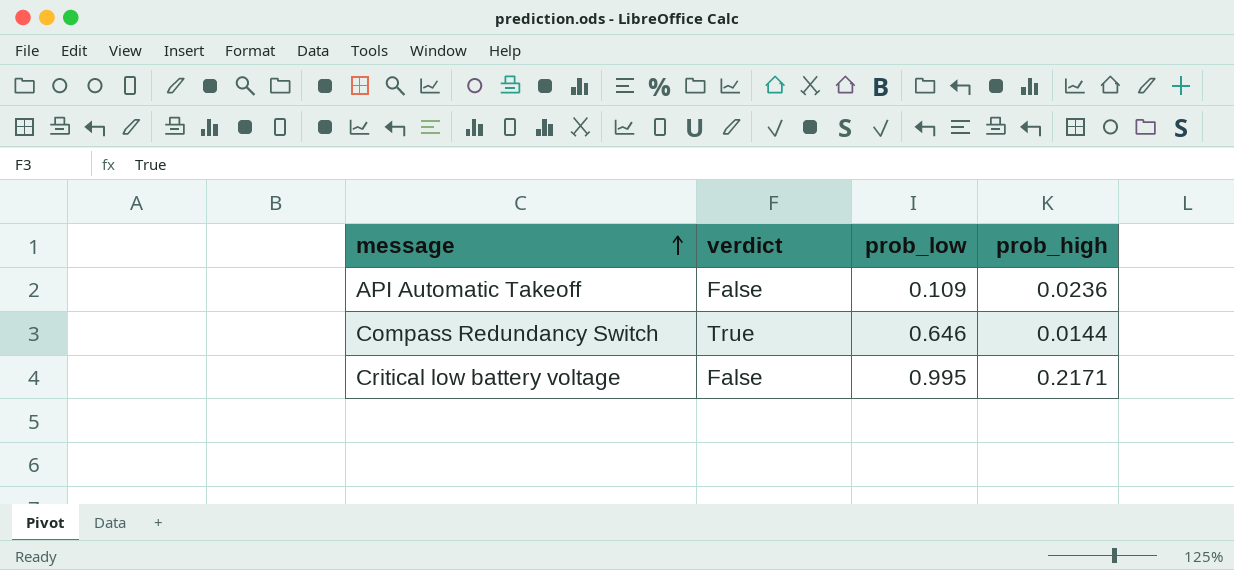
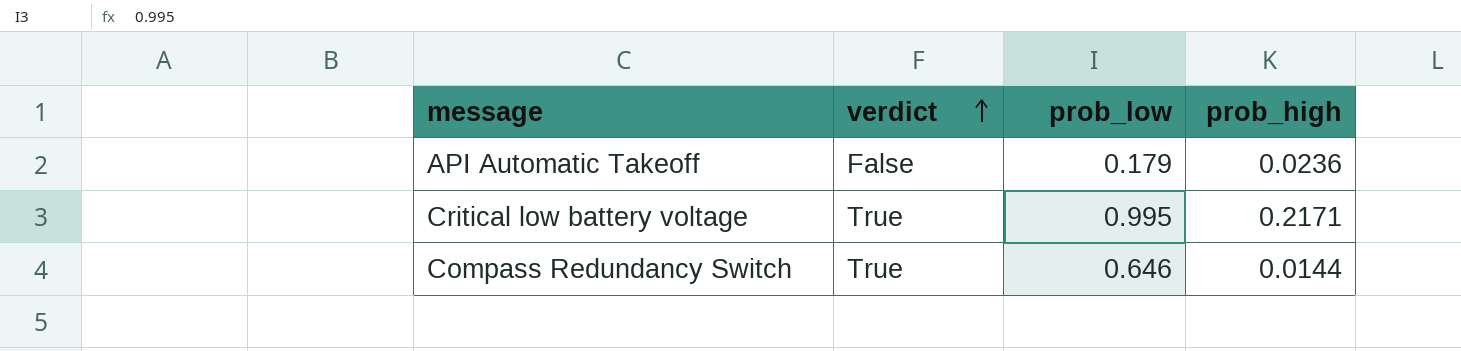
row order: message ascending -> verdict ascending
API Automatic Takeoff | prob_low: 0.109 -> 0.179
Critical low battery voltage | verdict: False -> True

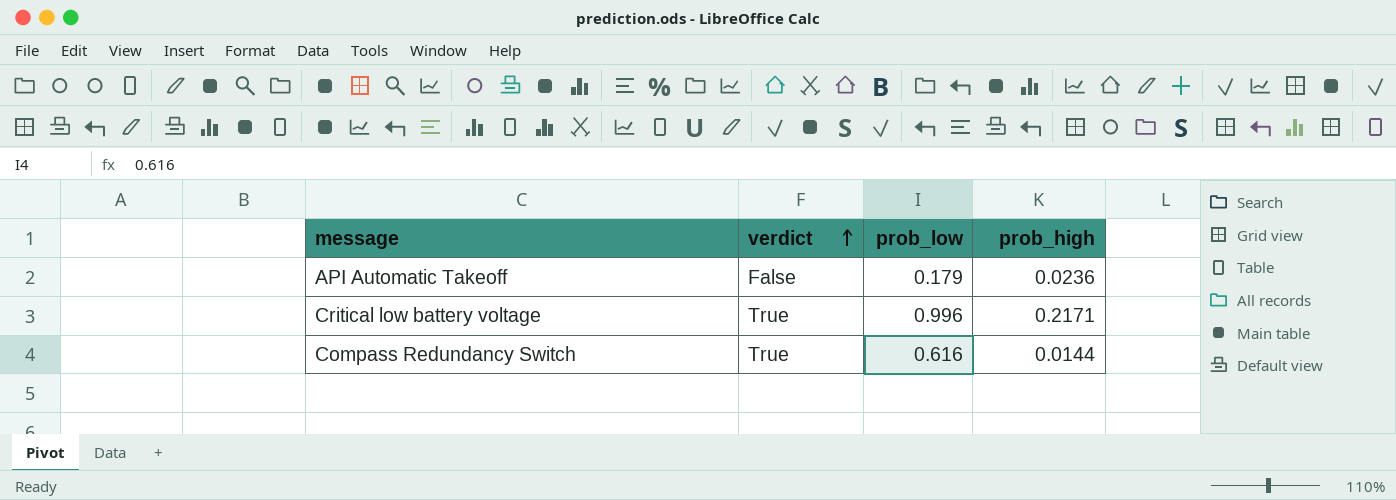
Critical low battery voltage | prob_low: 0.995 -> 0.996
Compass Redundancy Switch | prob_low: 0.646 -> 0.616

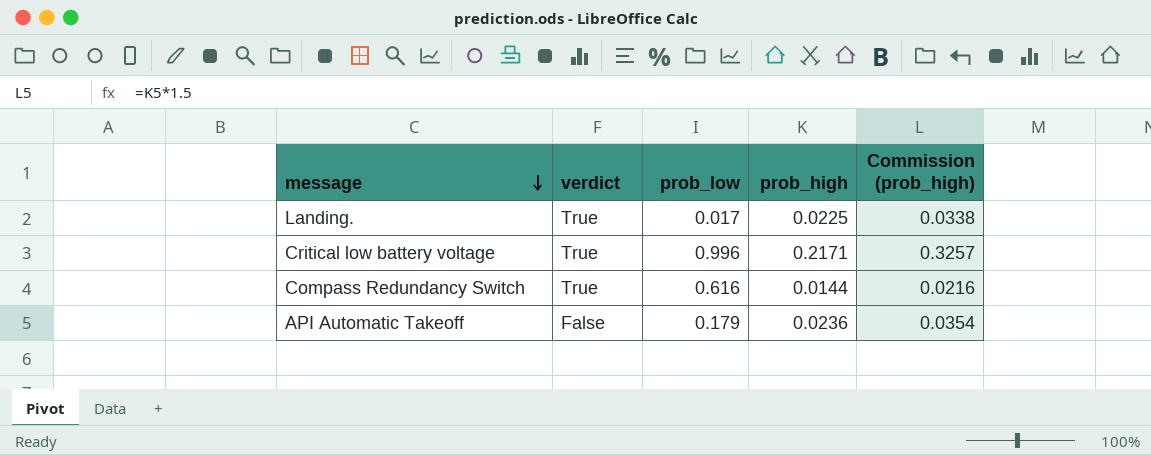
row order: verdict ascending -> message descending
column Commission (prob_high) | formula: none -> [prob_high] * 1.5
row Landing.: none -> True | 0.017 | 0.0225 | 0.0338

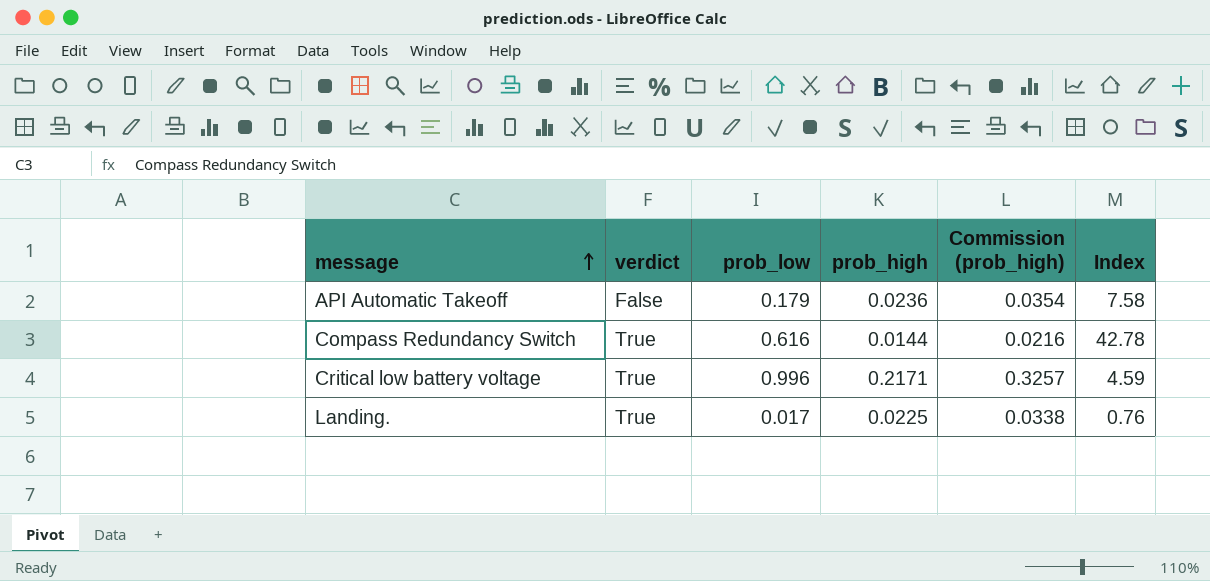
row order: message descending -> message ascending
column Index | formula: none -> [prob_low] / [prob_high]

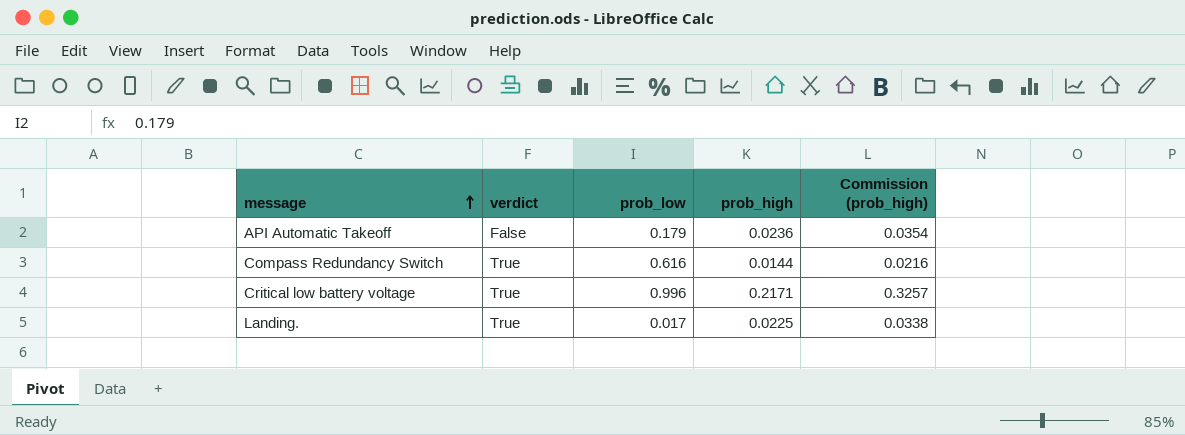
column Index | formula: [prob_low] / [prob_high] -> none

